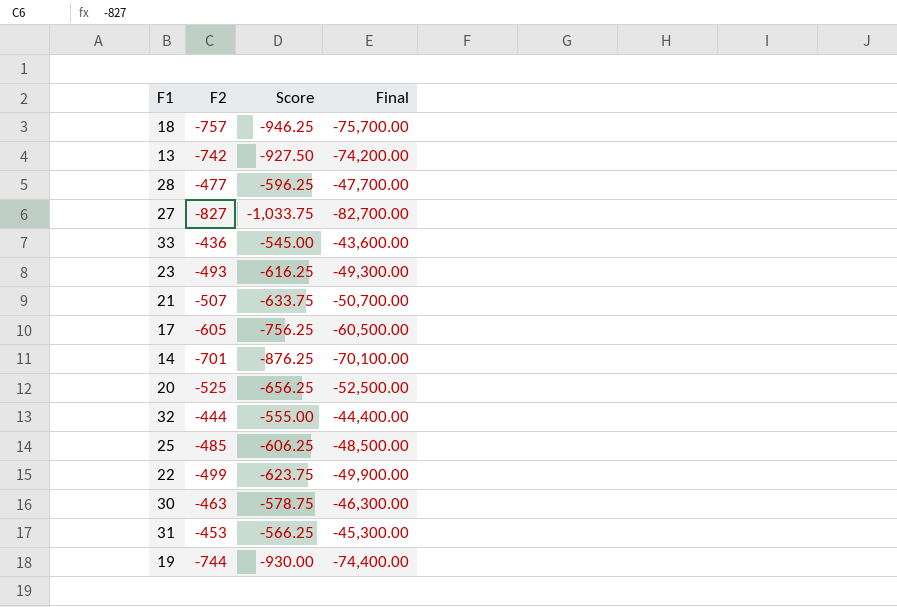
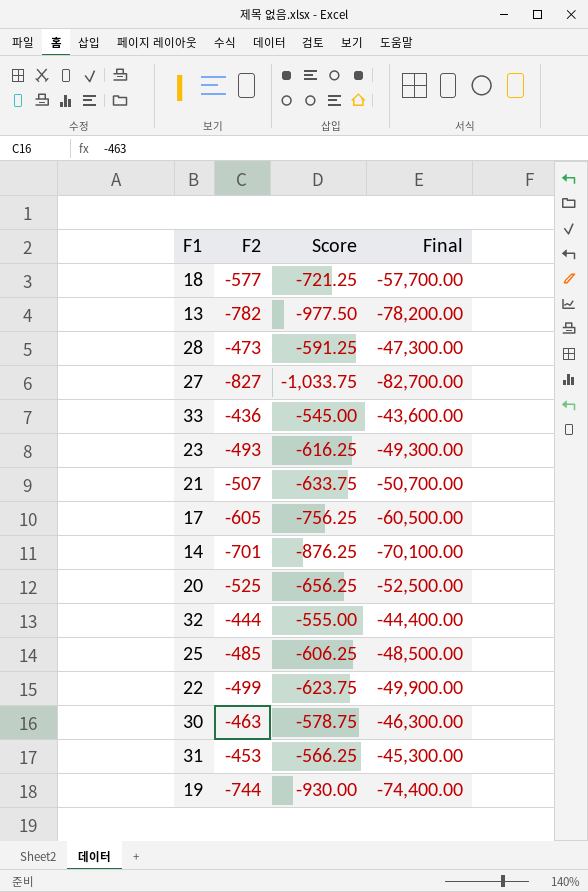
18 | F2: -757 -> -577
18 | Score: -946.25 -> -721.25
18 | Final: -75,700.00 -> -57,700.00
13 | F2: -742 -> -782
13 | Score: -927.50 -> -977.50
13 | Final: -74,200.00 -> -78,200.00
28 | F2: -477 -> -473
28 | Score: -596.25 -> -591.25
28 | Final: -47,700.00 -> -47,300.00

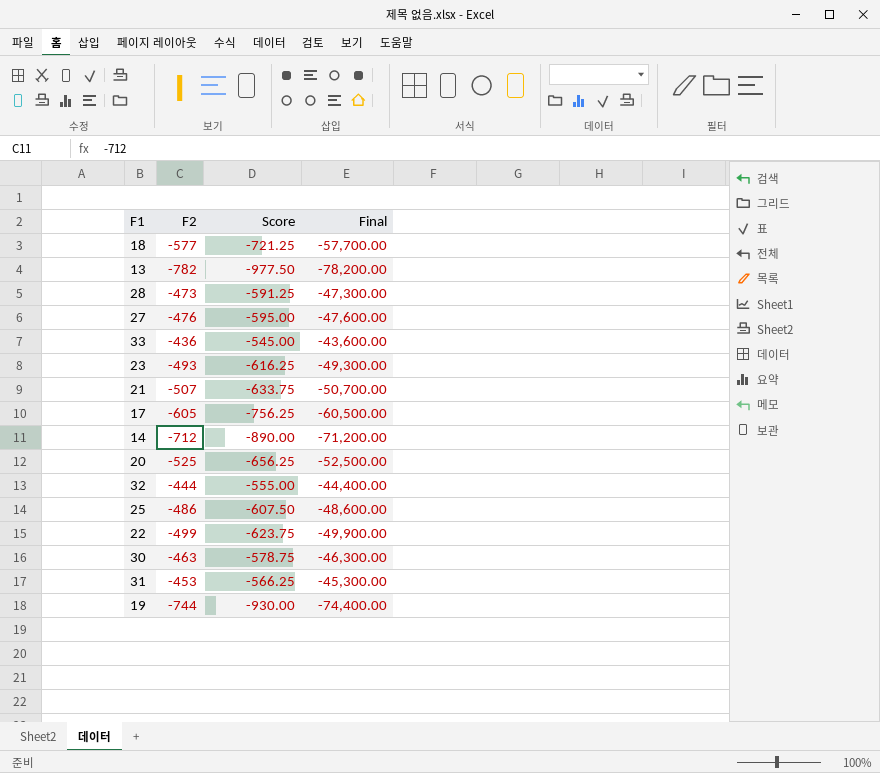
27 | F2: -827 -> -476
27 | Score: -1,033.75 -> -595.00
27 | Final: -82,700.00 -> -47,600.00
14 | F2: -701 -> -712
14 | Score: -876.25 -> -890.00
14 | Final: -70,100.00 -> -71,200.00
25 | F2: -485 -> -486
25 | Score: -606.25 -> -607.50
25 | Final: -48,500.00 -> -48,600.00

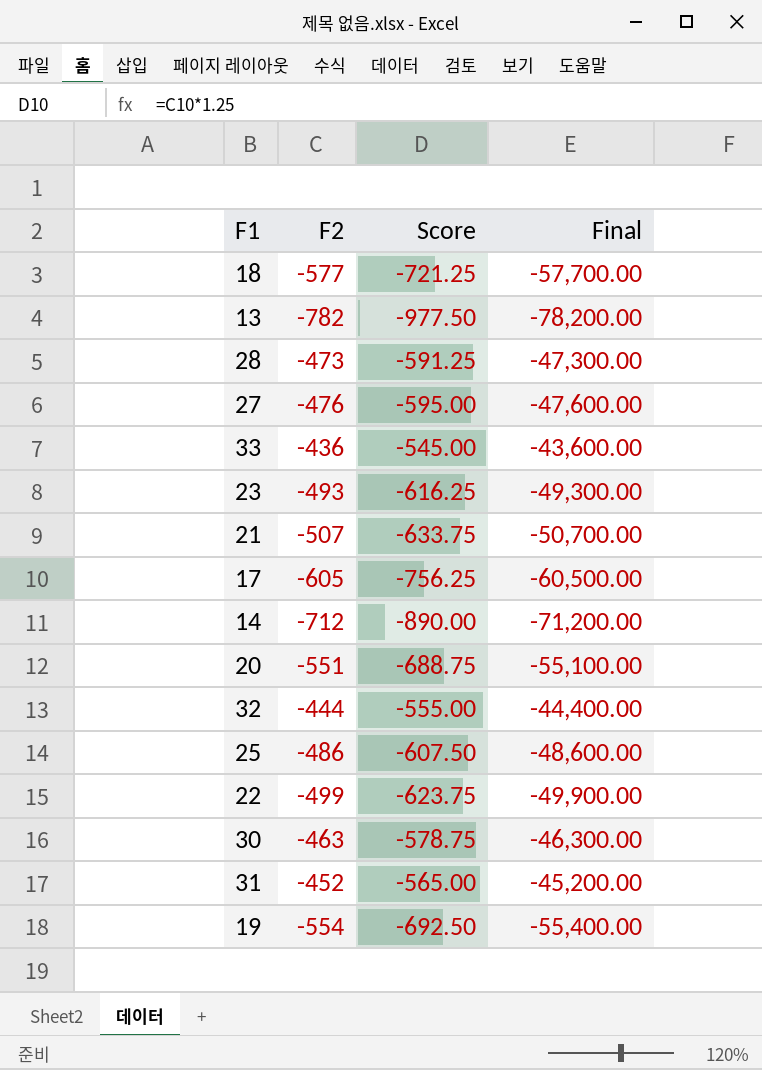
20 | F2: -525 -> -551
20 | Score: -656.25 -> -688.75
20 | Final: -52,500.00 -> -55,100.00
31 | F2: -453 -> -452
31 | Score: -566.25 -> -565.00
31 | Final: -45,300.00 -> -45,200.00
19 | F2: -744 -> -554
19 | Score: -930.00 -> -692.50
19 | Final: -74,400.00 -> -55,400.00

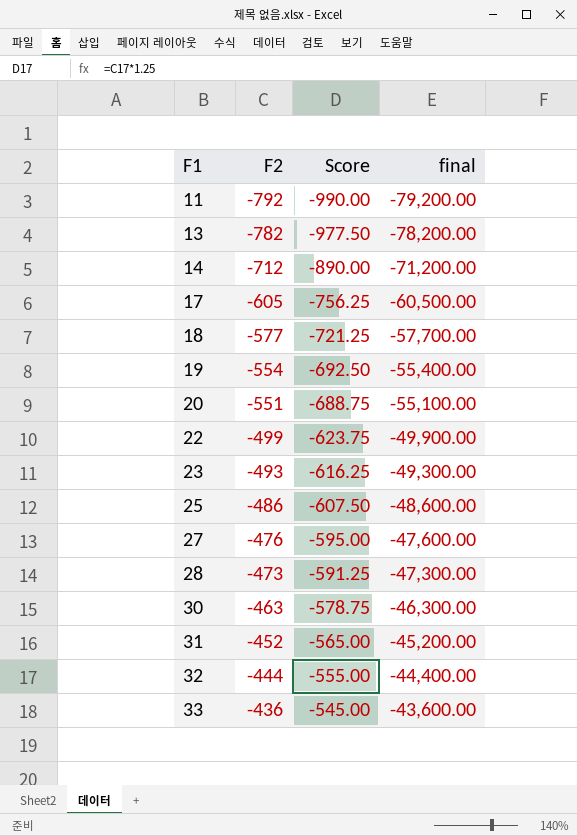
row order: none -> F1 ascending
column name: Final -> final
row 21: -507 | -633.75 | -50,700.00 -> none
row 11: none -> -792 | -990.00 | -79,200.00

